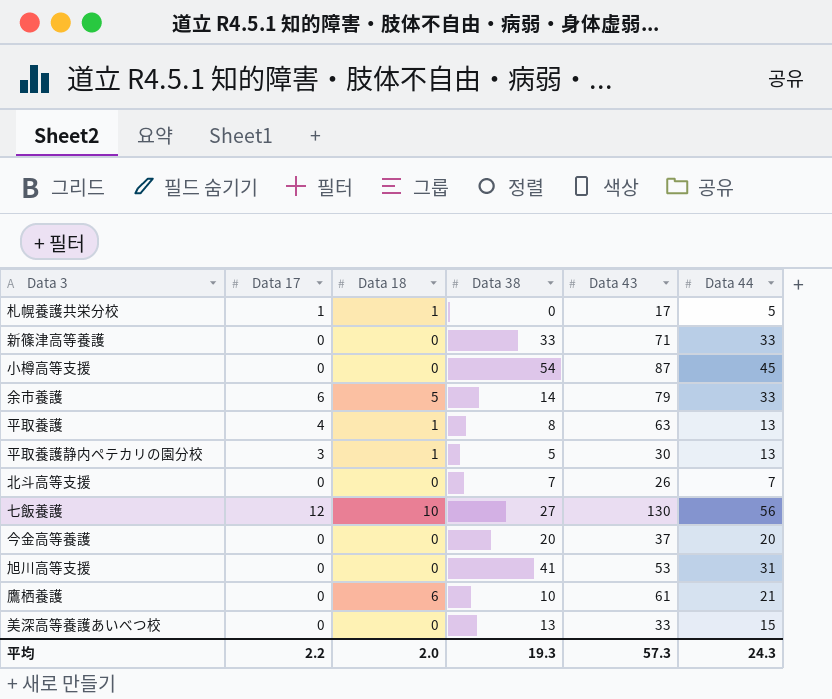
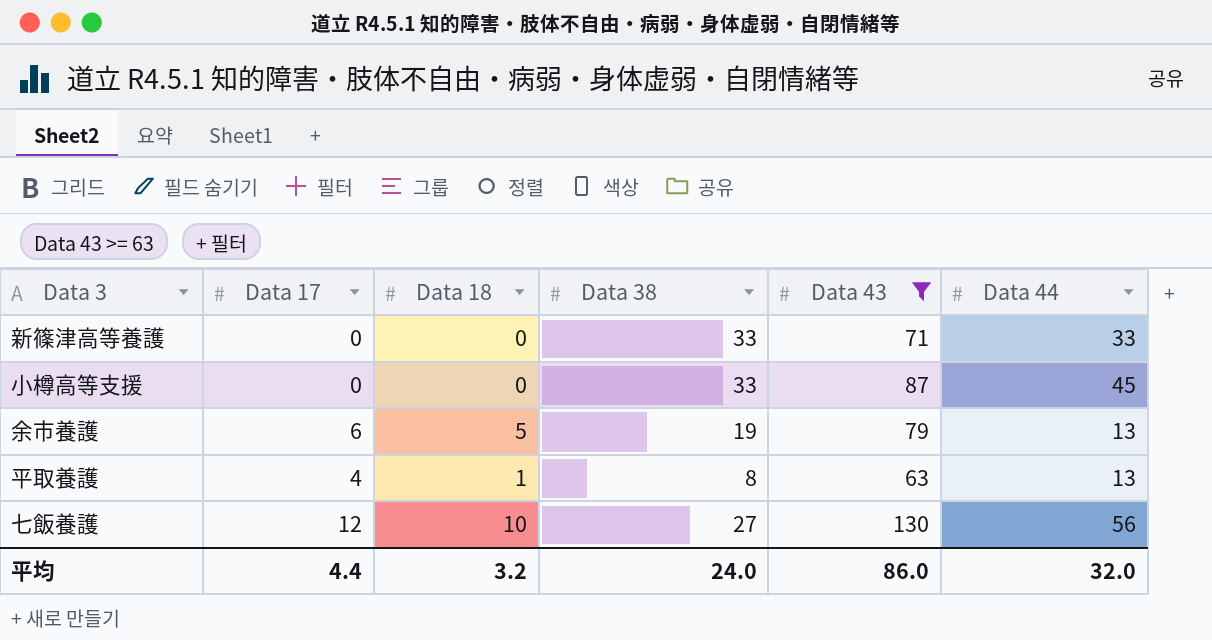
filter: none -> Data 43 >= 63
小樽高等支援 | Data 38: 54 -> 33
余市養護 | Data 38: 14 -> 19
余市養護 | Data 44: 33 -> 13
平均 | Data 17: 2.2 -> 4.4
平均 | Data 18: 2.0 -> 3.2
平均 | Data 38: 19.3 -> 24.0
平均 | Data 43: 57.3 -> 86.0
平均 | Data 44: 24.3 -> 32.0

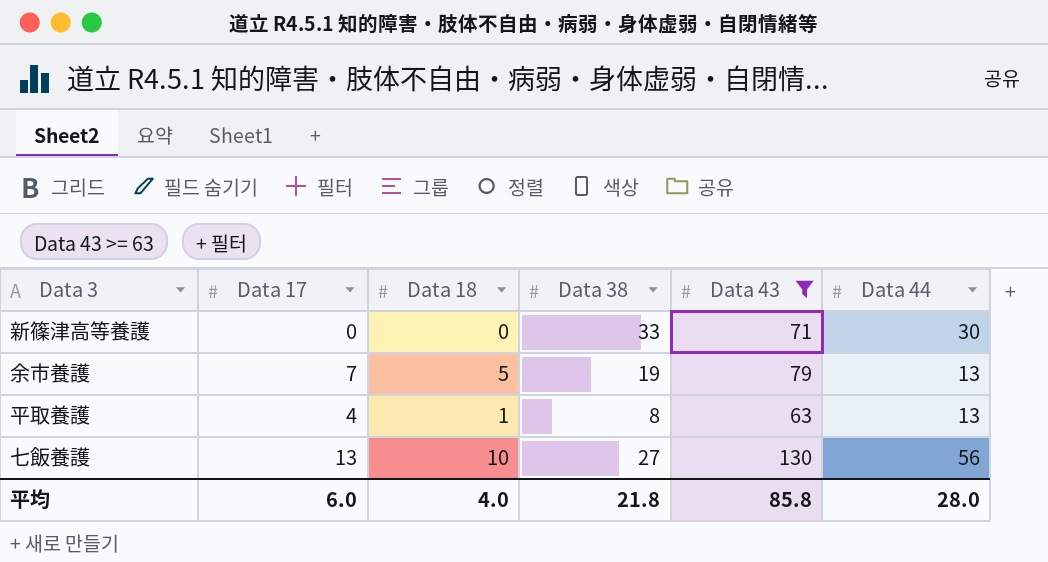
row 小樽高等支援: 0 | 0 | 33 | 87 | 45 -> none
新篠津高等養護 | Data 44: 33 -> 30
余市養護 | Data 17: 6 -> 7
七飯養護 | Data 17: 12 -> 13
平均 | Data 17: 4.4 -> 6.0
平均 | Data 18: 3.2 -> 4.0
平均 | Data 38: 24.0 -> 21.8
平均 | Data 43: 86.0 -> 85.8
平均 | Data 44: 32.0 -> 28.0

